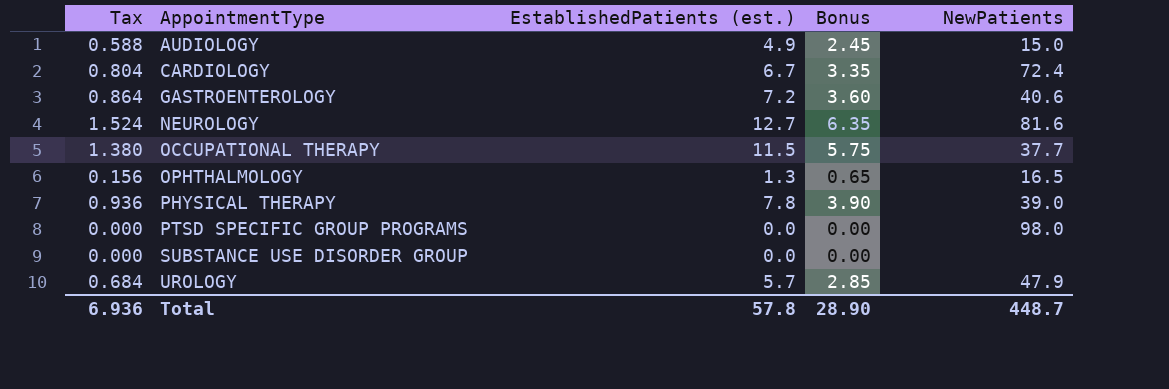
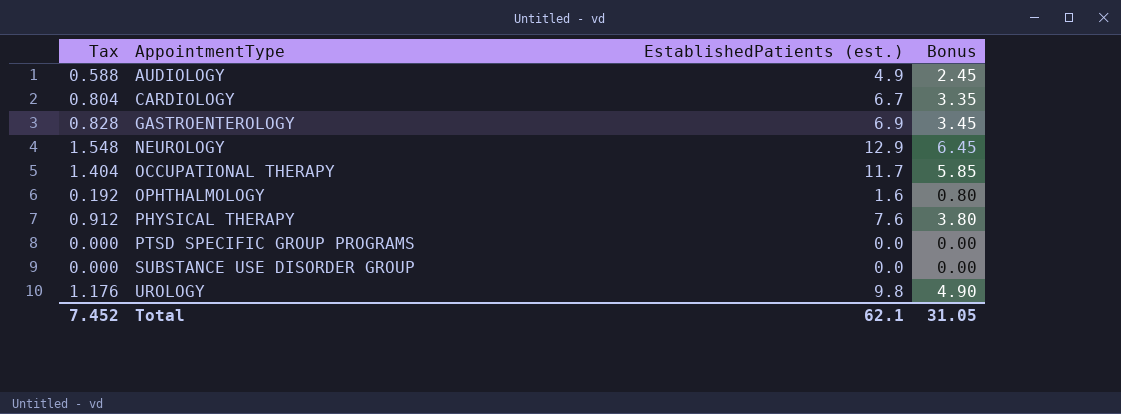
column NewPatients | position: 5 -> none
GASTROENTEROLOGY | Tax: 0.864 -> 0.828
GASTROENTEROLOGY | EstablishedPatients (est.): 7.2 -> 6.9
GASTROENTEROLOGY | Bonus: 3.60 -> 3.45
NEUROLOGY | Tax: 1.524 -> 1.548
NEUROLOGY | EstablishedPatients (est.): 12.7 -> 12.9
NEUROLOGY | Bonus: 6.35 -> 6.45
OCCUPATIONAL THERAPY | Tax: 1.380 -> 1.404
OCCUPATIONAL THERAPY | EstablishedPatients (est.): 11.5 -> 11.7
OCCUPATIONAL THERAPY | Bonus: 5.75 -> 5.85
OPHTHALMOLOGY | Tax: 0.156 -> 0.192
OPHTHALMOLOGY | EstablishedPatients (est.): 1.3 -> 1.6
OPHTHALMOLOGY | Bonus: 0.65 -> 0.80
PHYSICAL THERAPY | Tax: 0.936 -> 0.912
PHYSICAL THERAPY | EstablishedPatients (est.): 7.8 -> 7.6
PHYSICAL THERAPY | Bonus: 3.90 -> 3.80
UROLOGY | Tax: 0.684 -> 1.176
UROLOGY | EstablishedPatients (est.): 5.7 -> 9.8
UROLOGY | Bonus: 2.85 -> 4.90
Total | Tax: 6.936 -> 7.452
Total | EstablishedPatients (est.): 57.8 -> 62.1
Total | Bonus: 28.90 -> 31.05

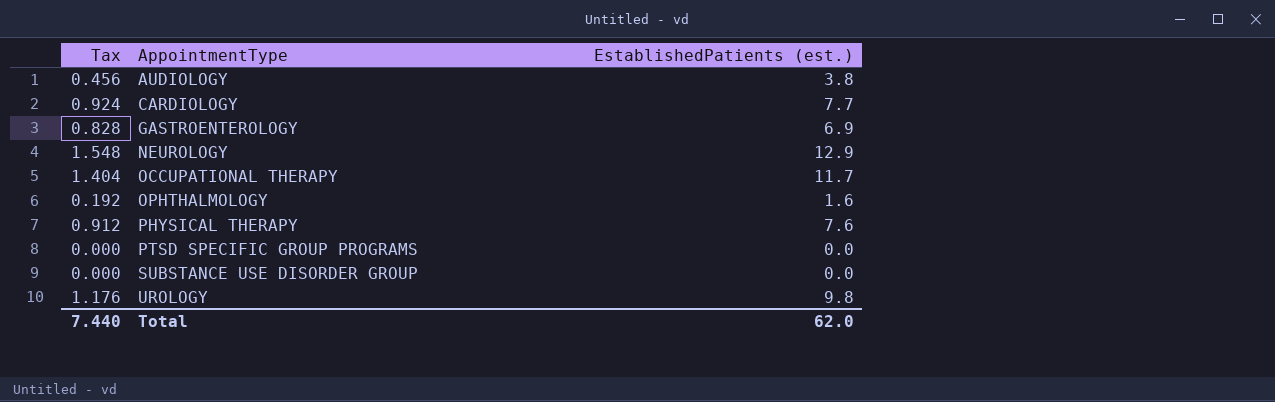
column Bonus | formula: [EstablishedPatients (est.)] * 0.5 -> none
AUDIOLOGY | Tax: 0.588 -> 0.456
AUDIOLOGY | EstablishedPatients (est.): 4.9 -> 3.8
CARDIOLOGY | Tax: 0.804 -> 0.924
CARDIOLOGY | EstablishedPatients (est.): 6.7 -> 7.7
Total | Tax: 7.452 -> 7.440
Total | EstablishedPatients (est.): 62.1 -> 62.0

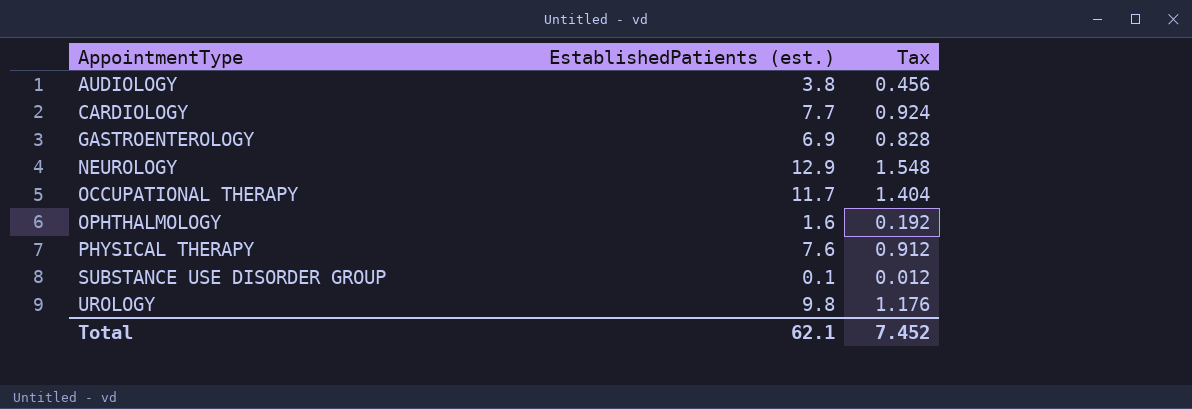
column Tax | position: 1 -> 3
row PTSD SPECIFIC GROUP PROGRAMS: 0.000 | 0.0 -> none
SUBSTANCE USE DISORDER GROUP | EstablishedPatients (est.): 0.0 -> 0.1
SUBSTANCE USE DISORDER GROUP | Tax: 0.000 -> 0.012
Total | EstablishedPatients (est.): 62.0 -> 62.1
Total | Tax: 7.440 -> 7.452

